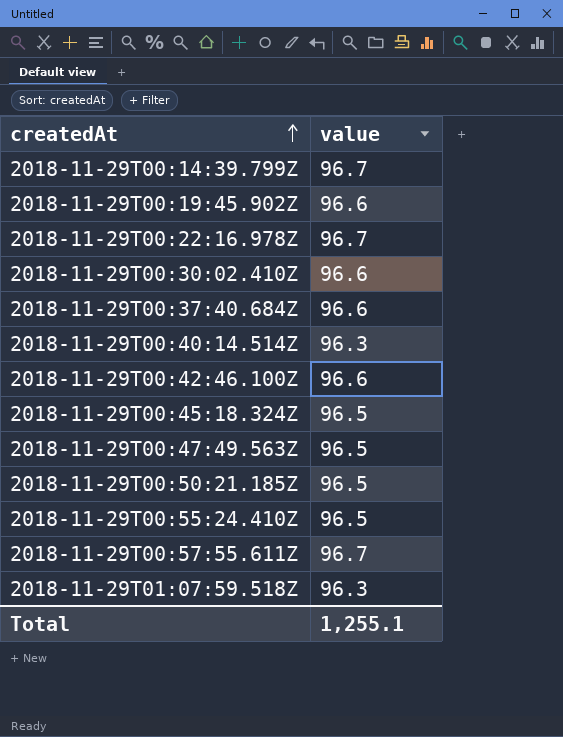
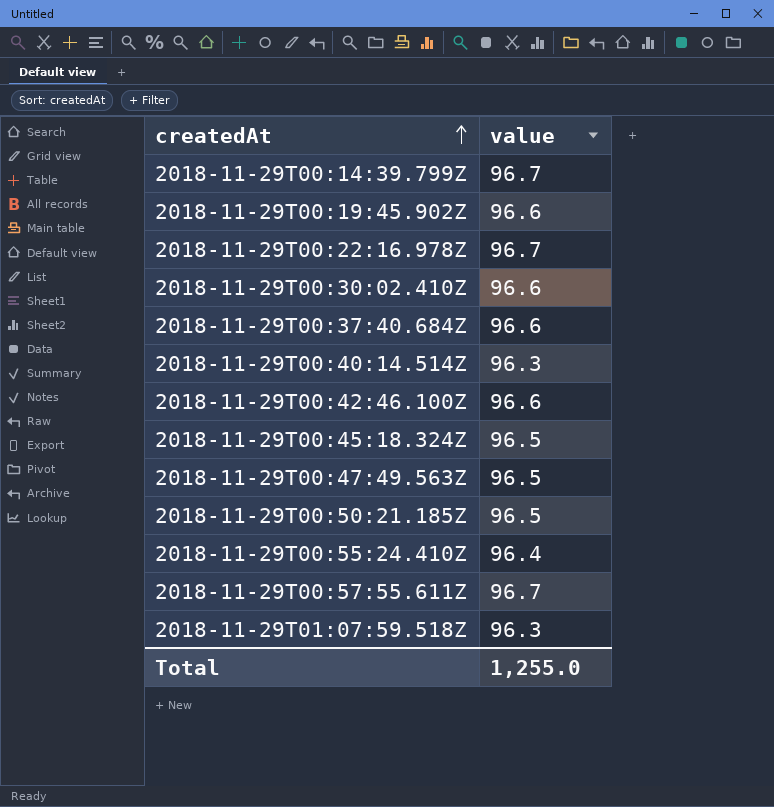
2018-11-29T00:55:24.410Z | value: 96.5 -> 96.4
Total | value: 1,255.1 -> 1,255.0

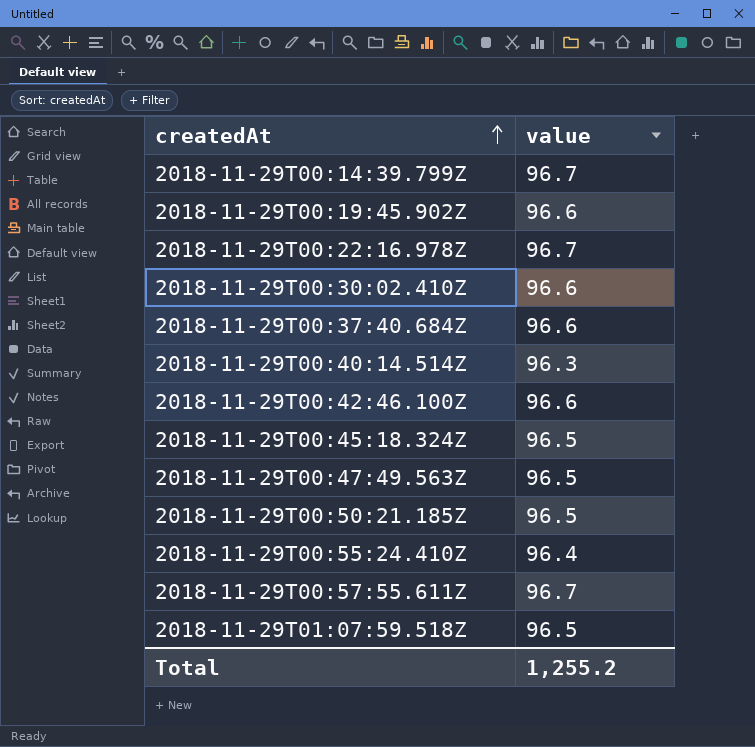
2018-11-29T01:07:59.518Z | value: 96.3 -> 96.5
Total | value: 1,255.0 -> 1,255.2

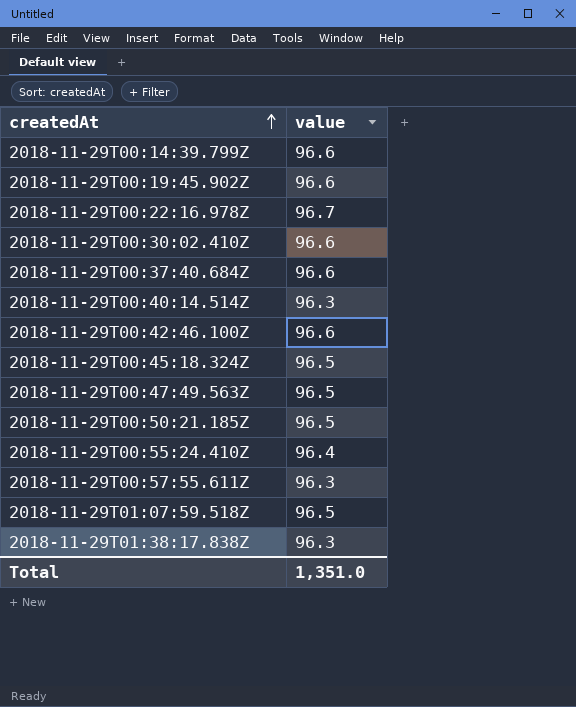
2018-11-29T00:14:39.799Z | value: 96.7 -> 96.6
2018-11-29T00:57:55.611Z | value: 96.7 -> 96.3
row 2018-11-29T01:38:17.838Z: none -> 96.3
Total | value: 1,255.2 -> 1,351.0

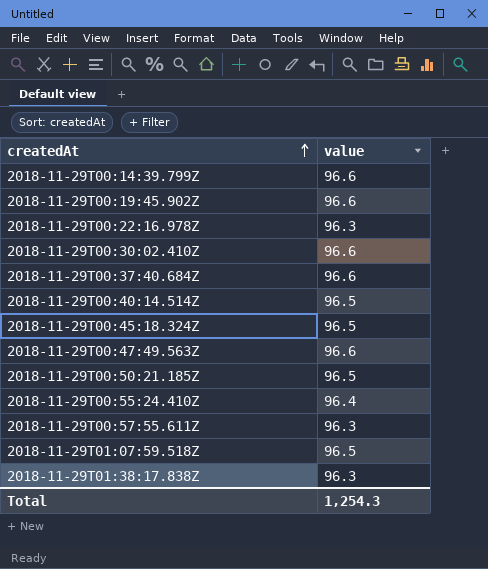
row 2018-11-29T00:42:46.100Z: 96.6 -> none
2018-11-29T00:22:16.978Z | value: 96.7 -> 96.3
2018-11-29T00:40:14.514Z | value: 96.3 -> 96.5
2018-11-29T00:47:49.563Z | value: 96.5 -> 96.6
Total | value: 1,351.0 -> 1,254.3

